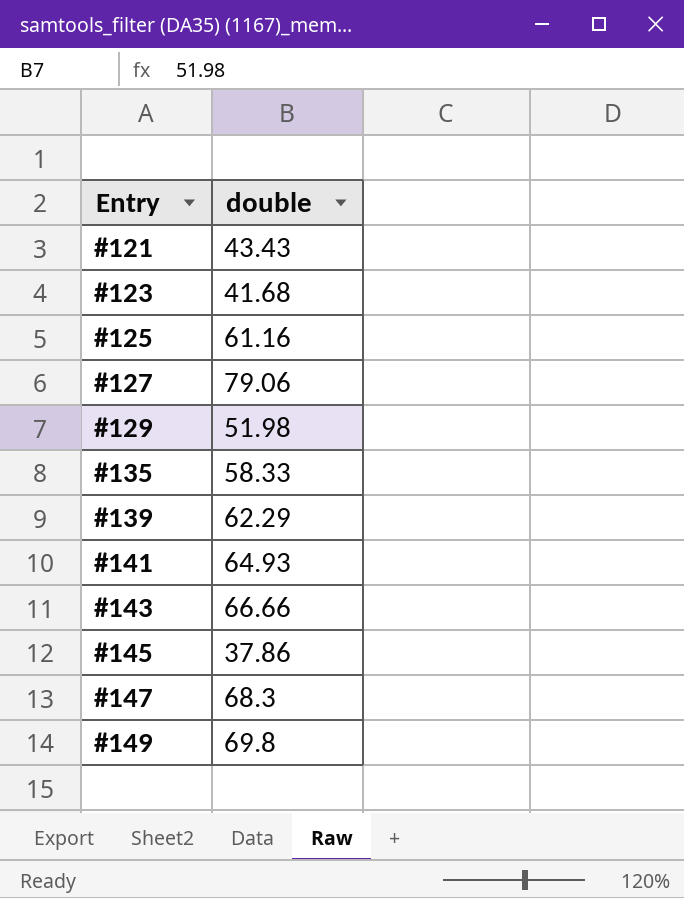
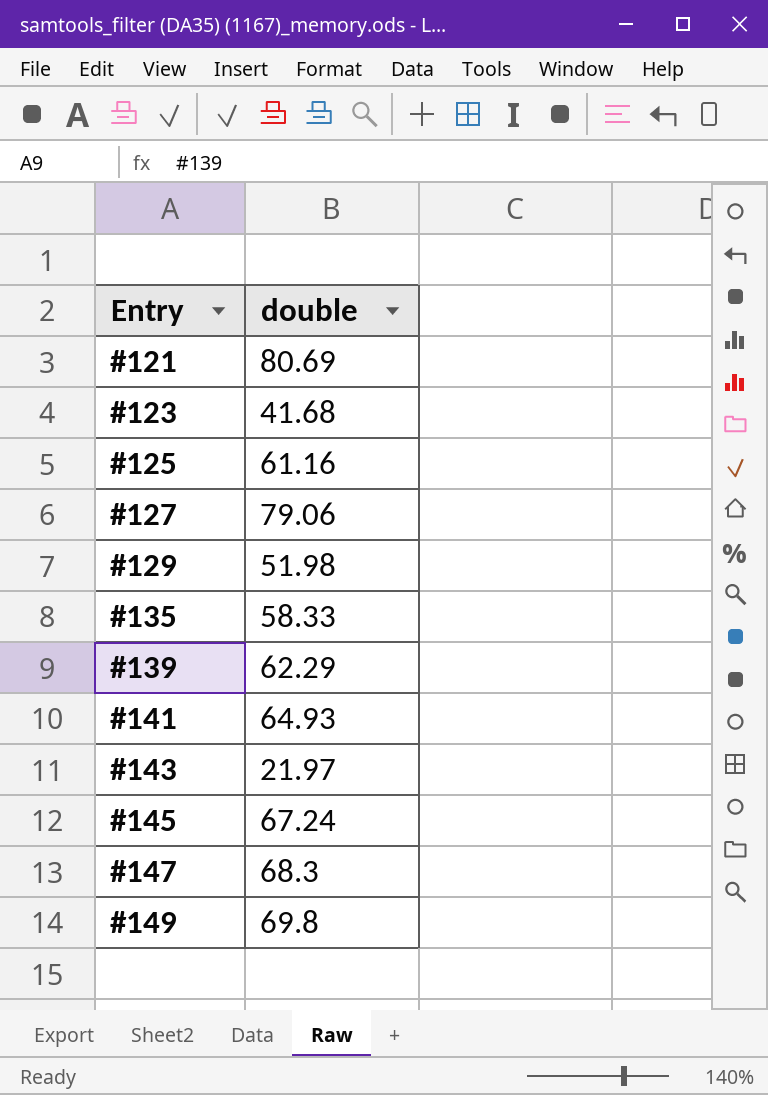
#121 | double: 43.43 -> 80.69
#143 | double: 66.66 -> 21.97
#145 | double: 37.86 -> 67.24

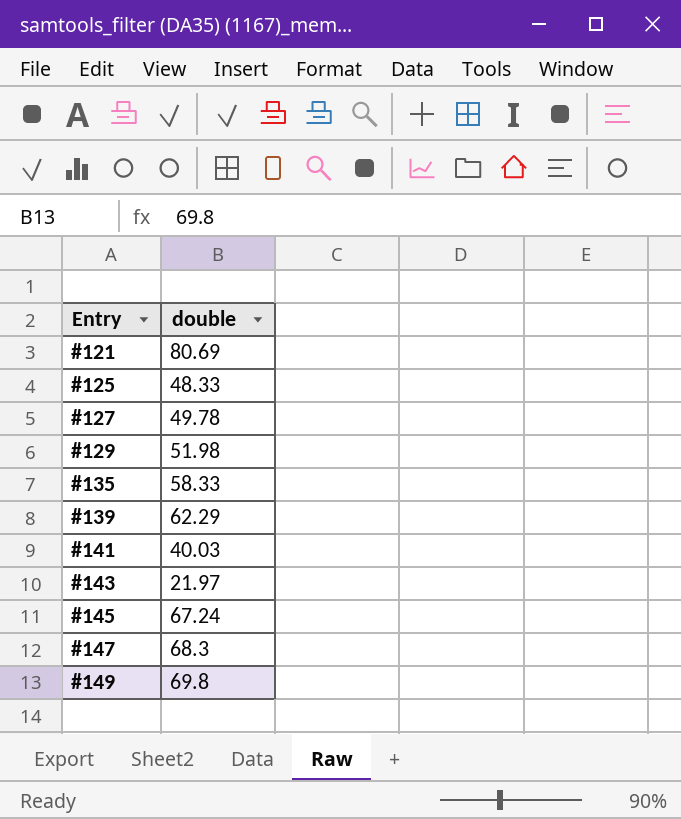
row #123: 41.68 -> none
#125 | double: 61.16 -> 48.33
#127 | double: 79.06 -> 49.78
#141 | double: 64.93 -> 40.03

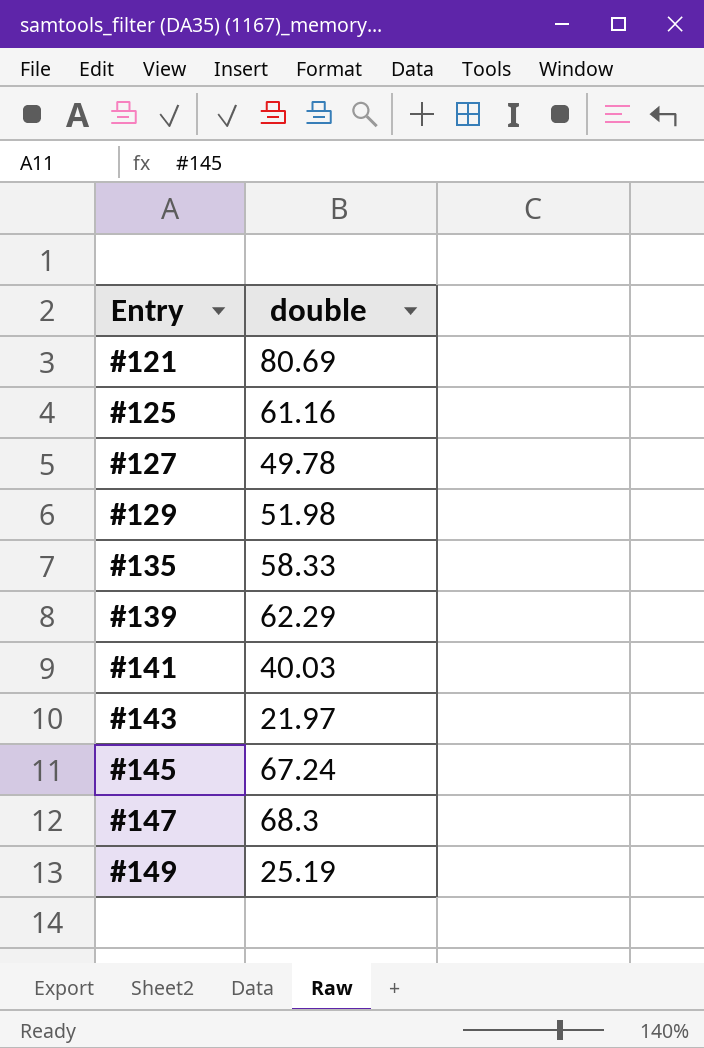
#125 | double: 48.33 -> 61.16
#149 | double: 69.8 -> 25.19

